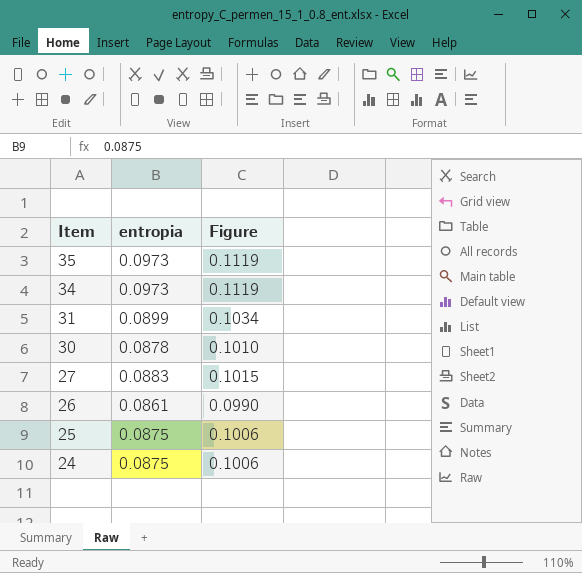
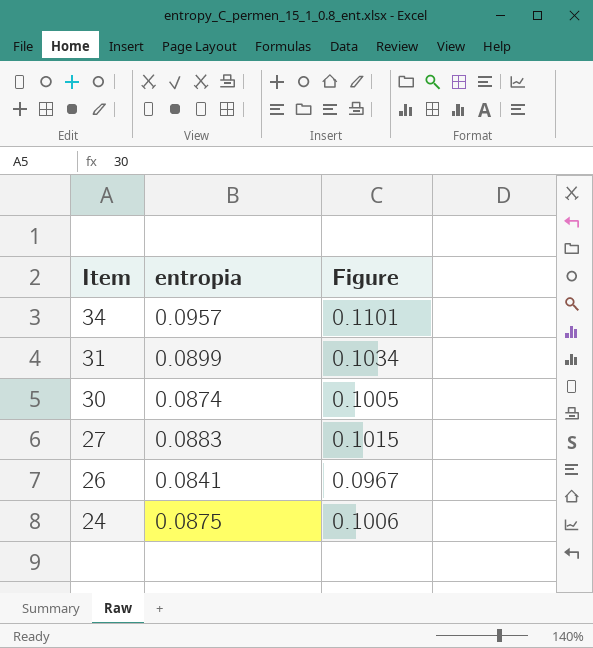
row 35: 0.0973 | 0.1119 -> none
row 25: 0.0875 | 0.1006 -> none
34 | entropia: 0.0973 -> 0.0957
34 | Figure: 0.1119 -> 0.1101
30 | entropia: 0.0878 -> 0.0874
30 | Figure: 0.1010 -> 0.1005
26 | entropia: 0.0861 -> 0.0841
26 | Figure: 0.0990 -> 0.0967

